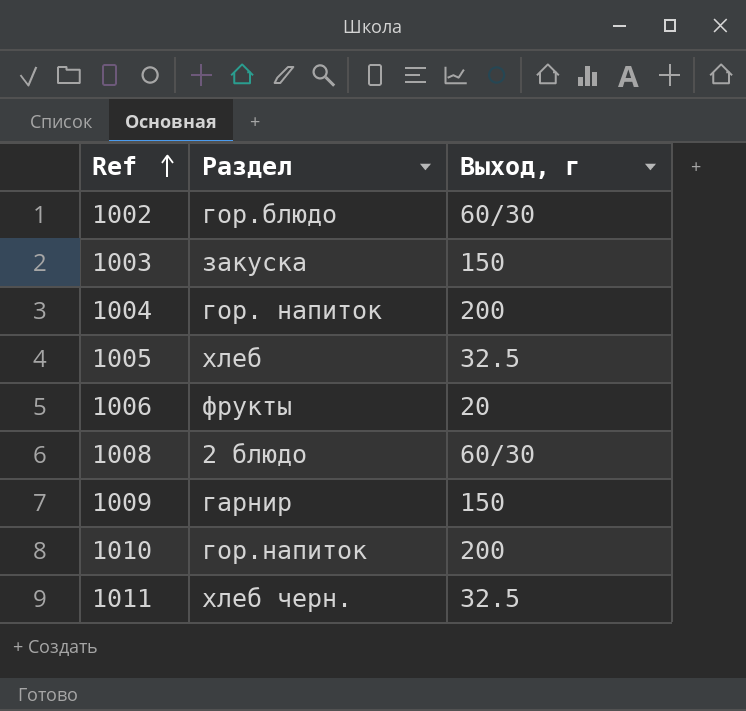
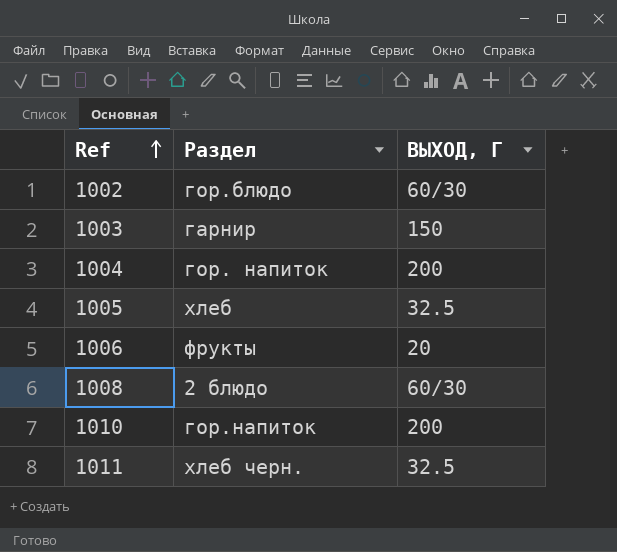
column name: Выход, г -> ВЫХОД, Г
row 1009: гарнир | 150 -> none
1003 | Раздел: закуска -> гарнир

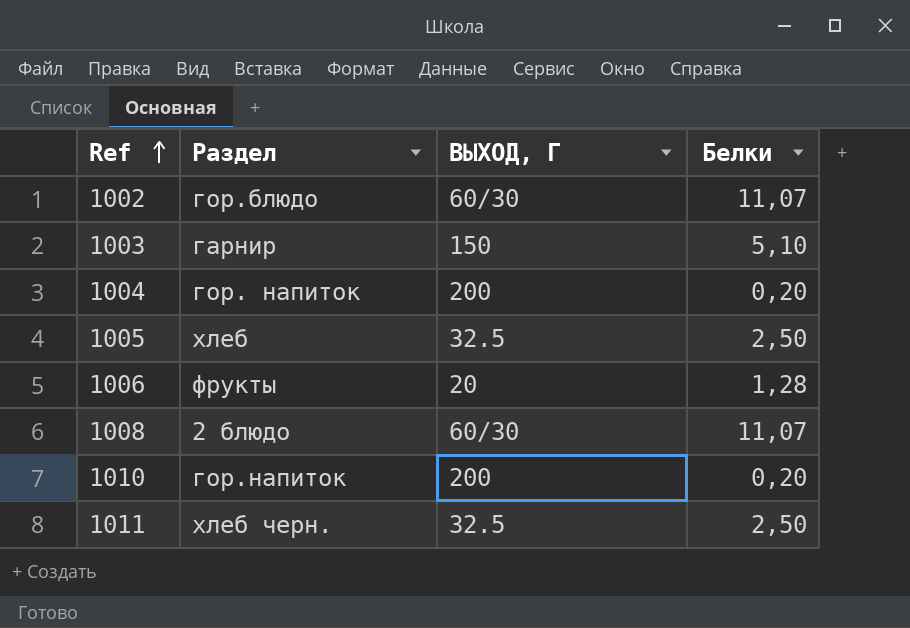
column Белки | position: none -> 4

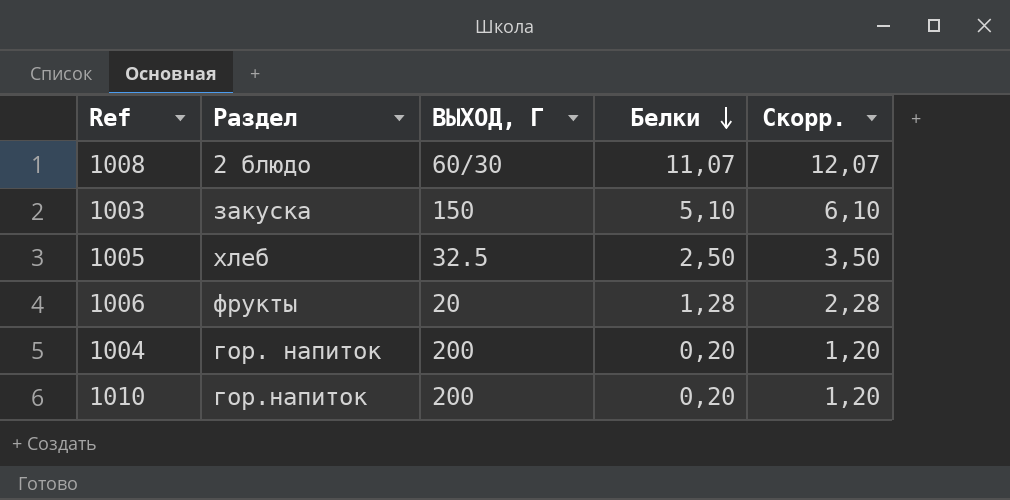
row order: Ref ascending -> Белки descending
column Скорр. | formula: none -> [Белки] + 1
row 1002: гор.блюдо | 60/30 | 11,07 -> none
row 1011: хлеб черн. | 32.5 | 2,50 -> none
1003 | Раздел: гарнир -> закуска

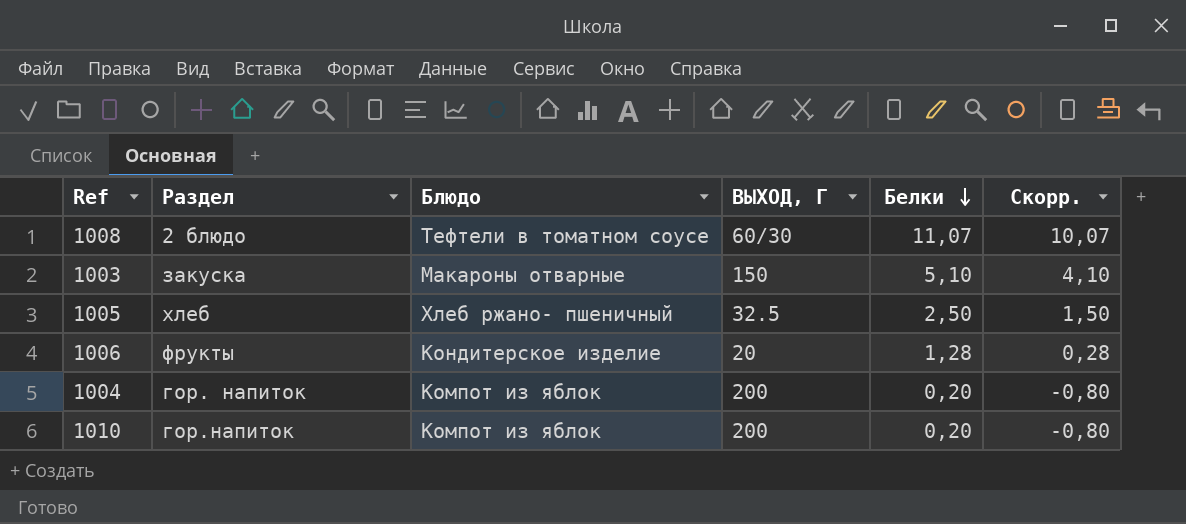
column Блюдо | position: none -> 3
column Скорр. | formula: [Белки] + 1 -> [Белки] - 1

